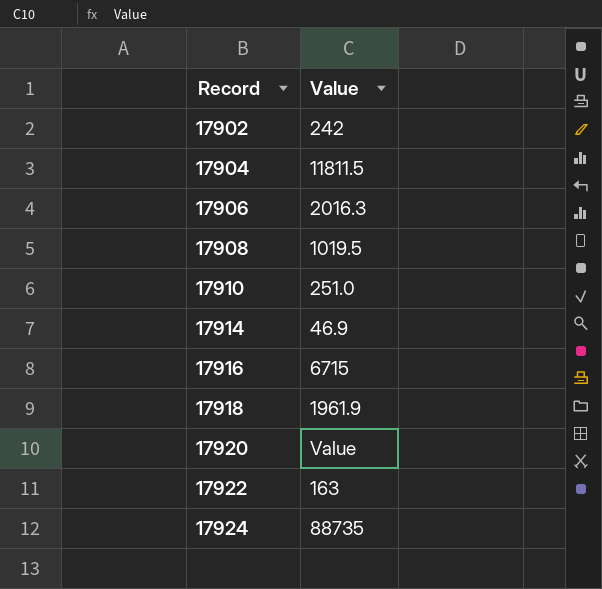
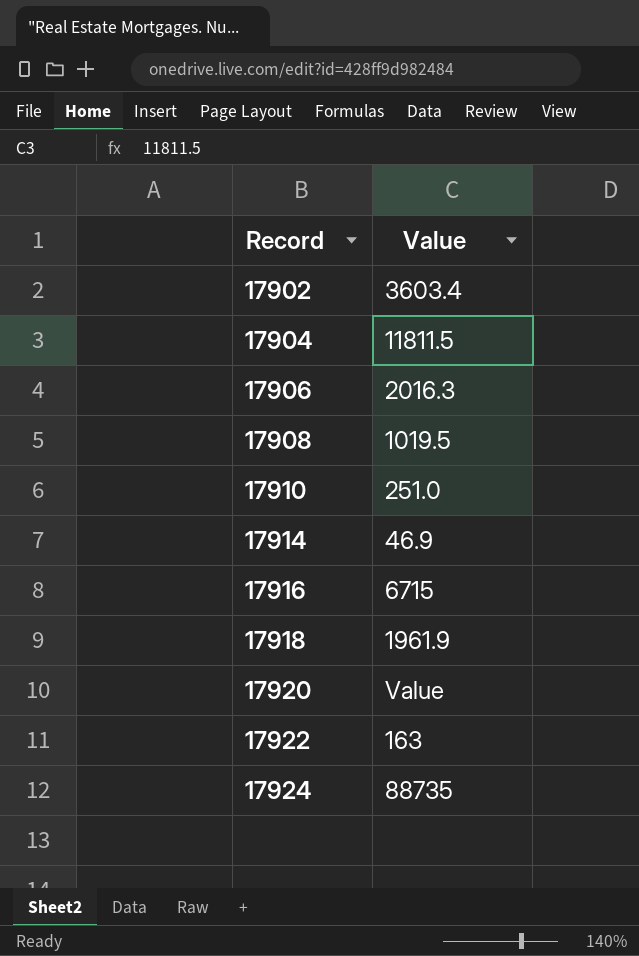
17902 | Value: 242 -> 3603.4

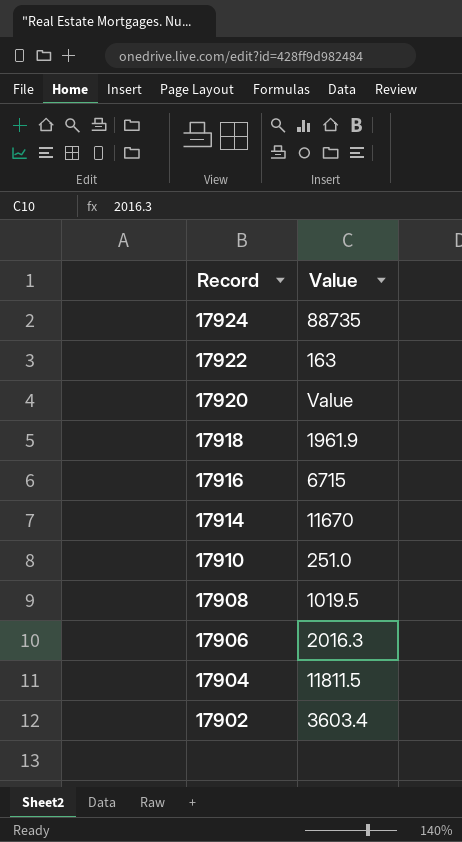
row order: Record ascending -> Record descending
17914 | Value: 46.9 -> 11670

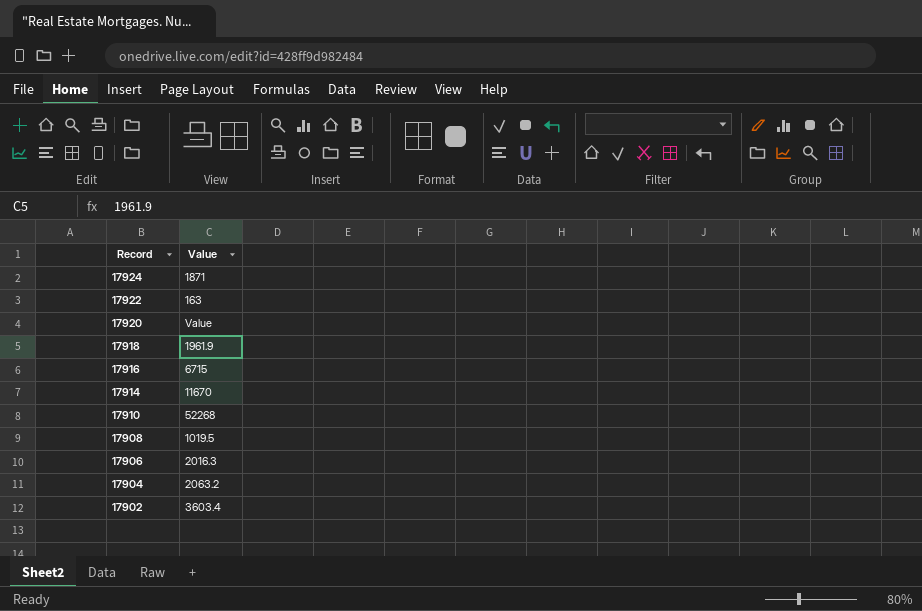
17924 | Value: 88735 -> 1871
17910 | Value: 251.0 -> 52268
17904 | Value: 11811.5 -> 2063.2

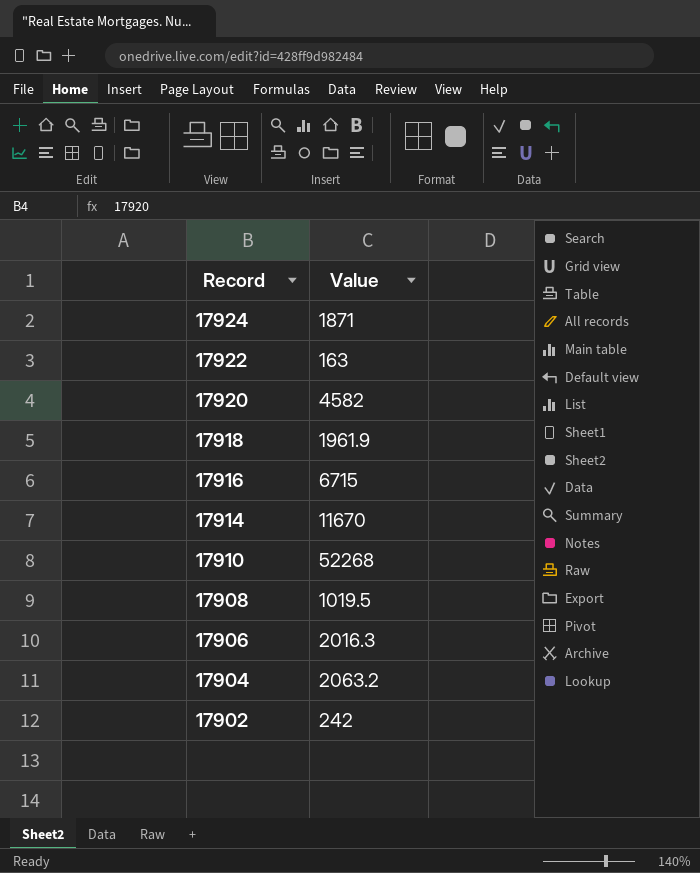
17920 | Value: Value -> 4582
17902 | Value: 3603.4 -> 242

